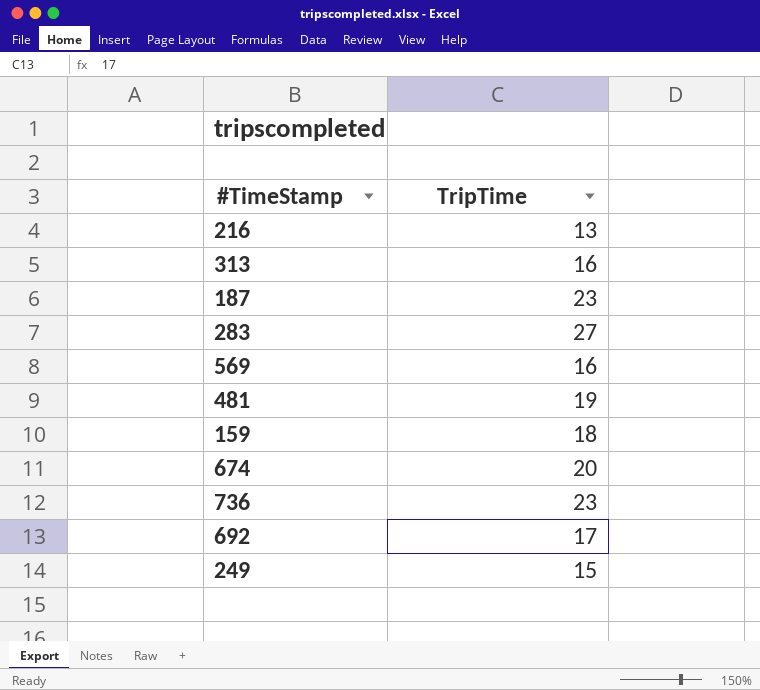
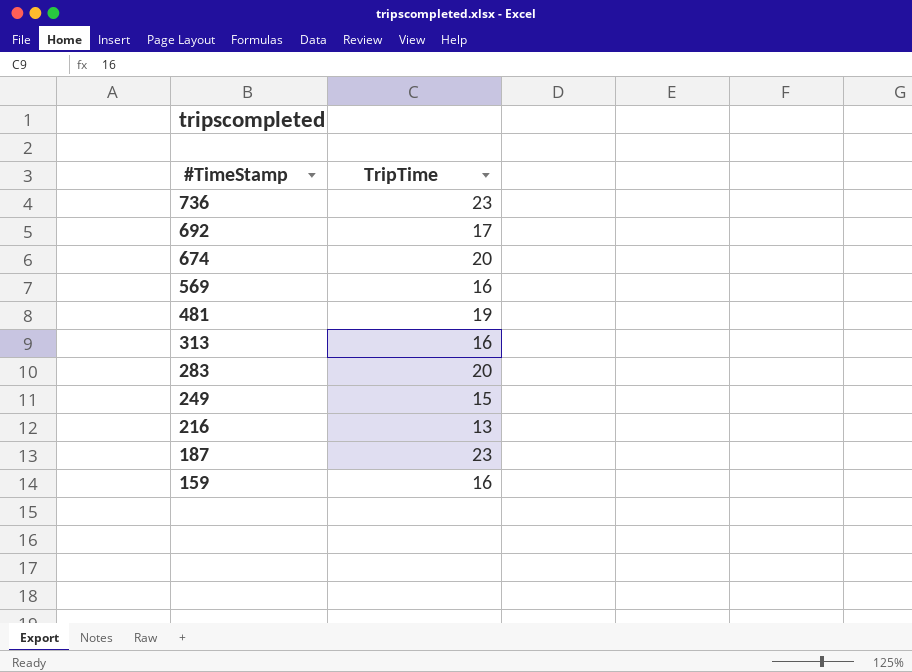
row order: none -> #TimeStamp descending
283 | TripTime: 27 -> 20
159 | TripTime: 18 -> 16

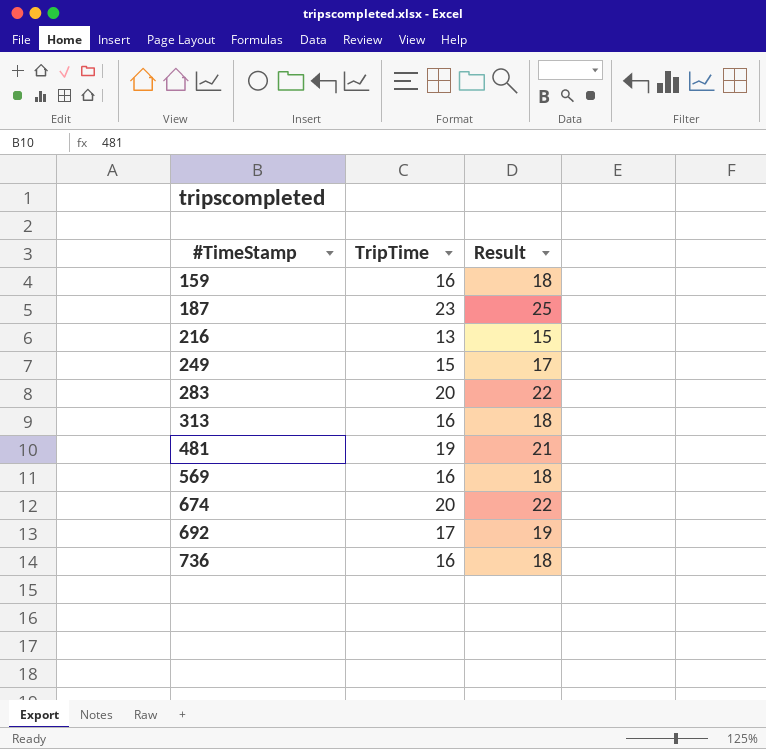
row order: #TimeStamp descending -> #TimeStamp ascending
column Result | formula: none -> [TripTime] + 2
736 | TripTime: 23 -> 16

